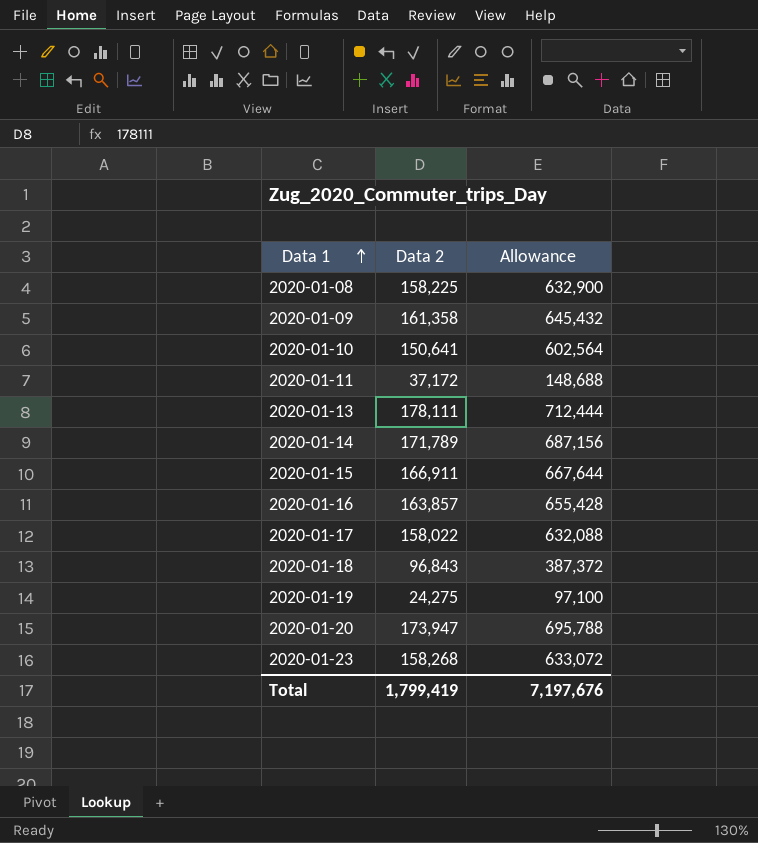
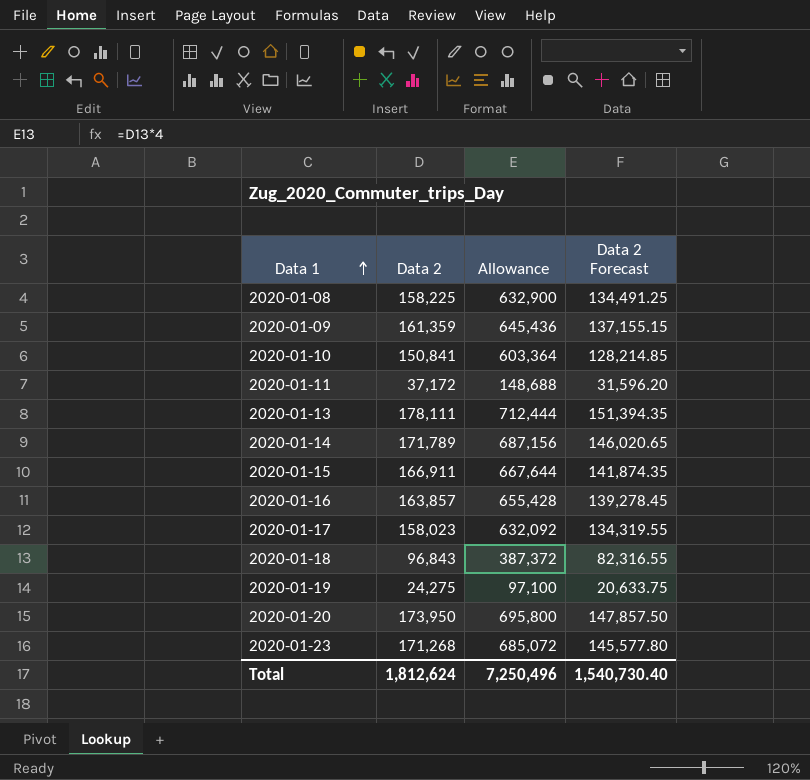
column Data 2 Forecast | formula: none -> [Data 2] * 0.85
2020-01-09 | Data 2: 161,358 -> 161,359
2020-01-09 | Allowance: 645,432 -> 645,436
2020-01-10 | Data 2: 150,641 -> 150,841
2020-01-10 | Allowance: 602,564 -> 603,364
2020-01-17 | Data 2: 158,022 -> 158,023
2020-01-17 | Allowance: 632,088 -> 632,092
2020-01-20 | Data 2: 173,947 -> 173,950
2020-01-20 | Allowance: 695,788 -> 695,800
2020-01-23 | Data 2: 158,268 -> 171,268
2020-01-23 | Allowance: 633,072 -> 685,072
Total | Data 2: 1,799,419 -> 1,812,624
Total | Allowance: 7,197,676 -> 7,250,496

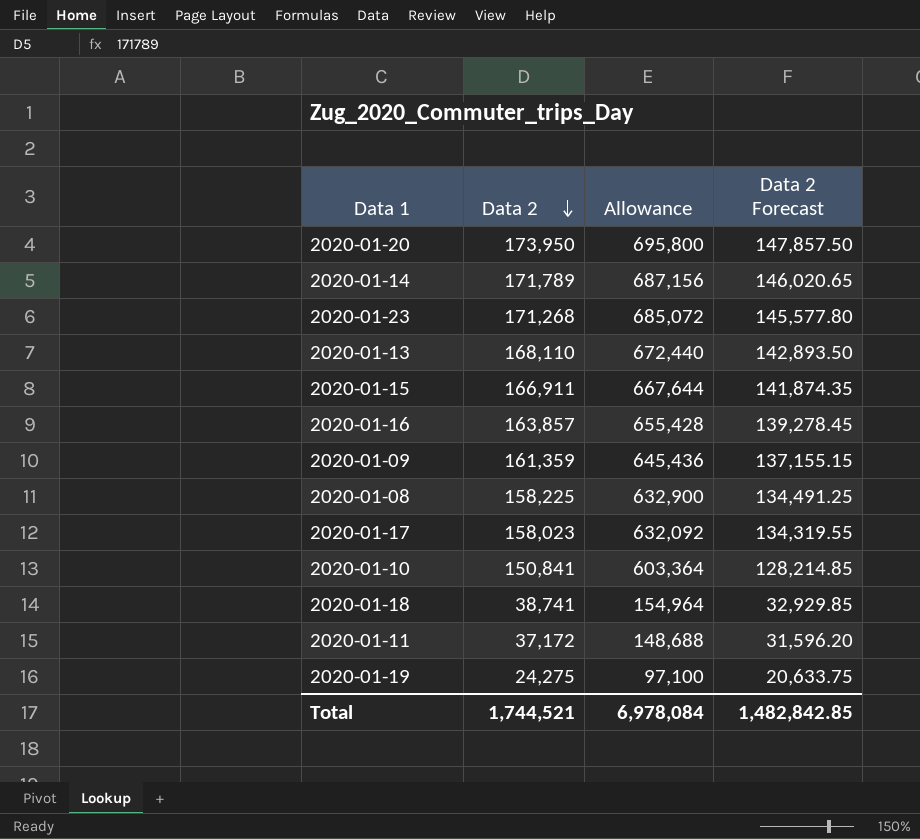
row order: Data 1 ascending -> Data 2 descending
2020-01-13 | Data 2: 178,111 -> 168,110
2020-01-13 | Allowance: 712,444 -> 672,440
2020-01-13 | Data 2 Forecast: 151,394.35 -> 142,893.50
2020-01-18 | Data 2: 96,843 -> 38,741
2020-01-18 | Allowance: 387,372 -> 154,964
2020-01-18 | Data 2 Forecast: 82,316.55 -> 32,929.85
Total | Data 2: 1,812,624 -> 1,744,521
Total | Allowance: 7,250,496 -> 6,978,084
Total | Data 2 Forecast: 1,540,730.40 -> 1,482,842.85

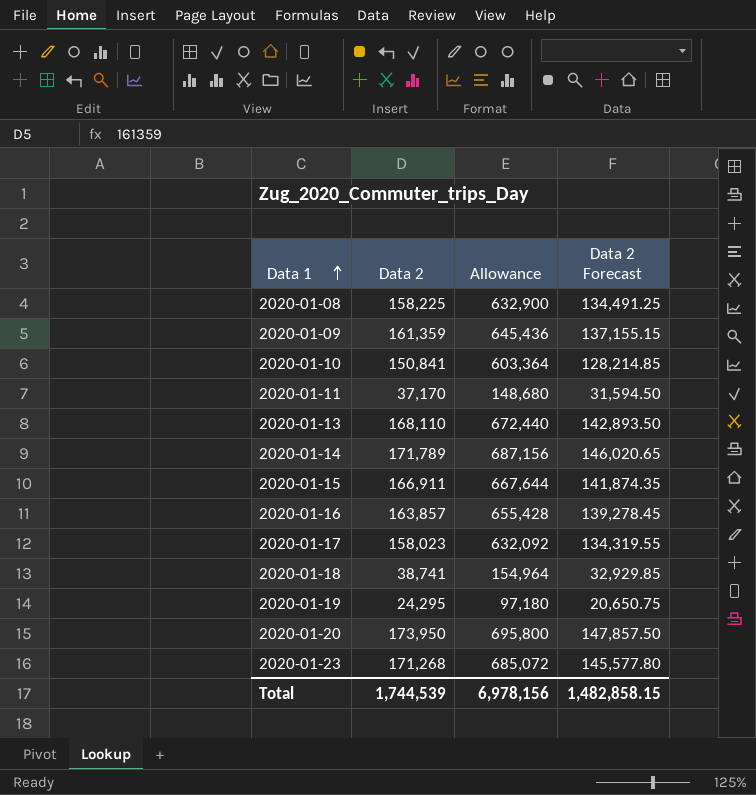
row order: Data 2 descending -> Data 1 ascending
2020-01-11 | Data 2: 37,172 -> 37,170
2020-01-11 | Allowance: 148,688 -> 148,680
2020-01-11 | Data 2 Forecast: 31,596.20 -> 31,594.50
2020-01-19 | Data 2: 24,275 -> 24,295
2020-01-19 | Allowance: 97,100 -> 97,180
2020-01-19 | Data 2 Forecast: 20,633.75 -> 20,650.75
Total | Data 2: 1,744,521 -> 1,744,539
Total | Allowance: 6,978,084 -> 6,978,156
Total | Data 2 Forecast: 1,482,842.85 -> 1,482,858.15

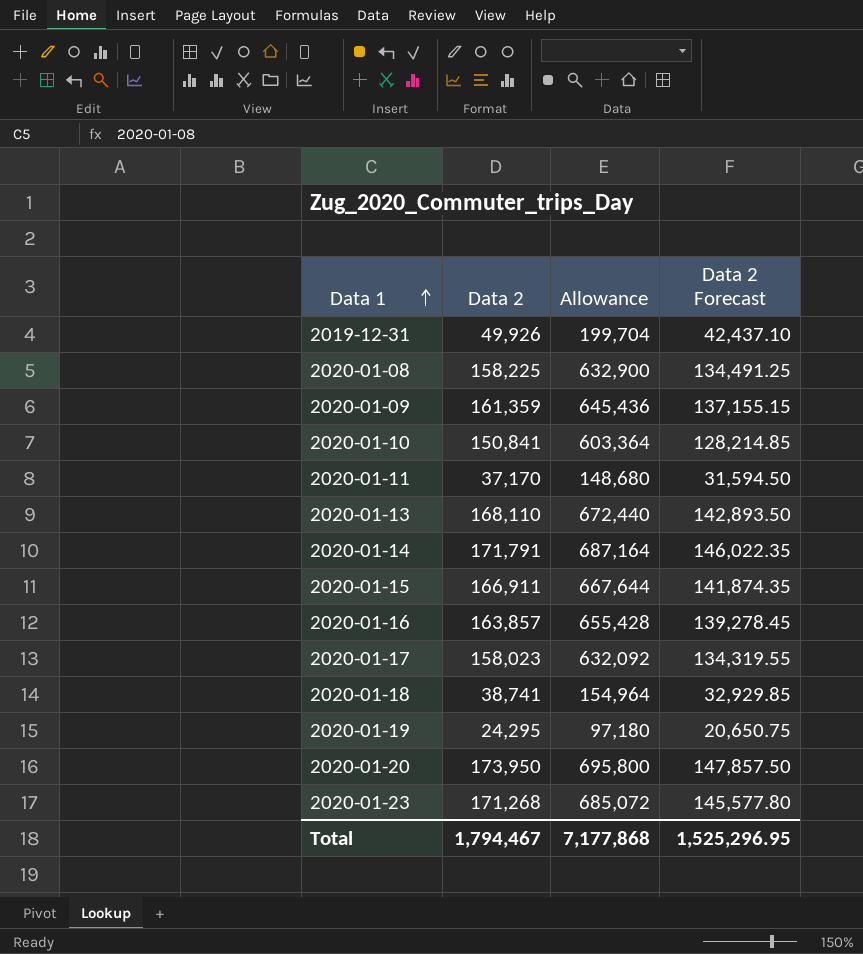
row 2019-12-31: none -> 49,926 | 199,704 | 42,437.10
2020-01-14 | Data 2: 171,789 -> 171,791
2020-01-14 | Allowance: 687,156 -> 687,164
2020-01-14 | Data 2 Forecast: 146,020.65 -> 146,022.35
Total | Data 2: 1,744,539 -> 1,794,467
Total | Allowance: 6,978,156 -> 7,177,868
Total | Data 2 Forecast: 1,482,858.15 -> 1,525,296.95

